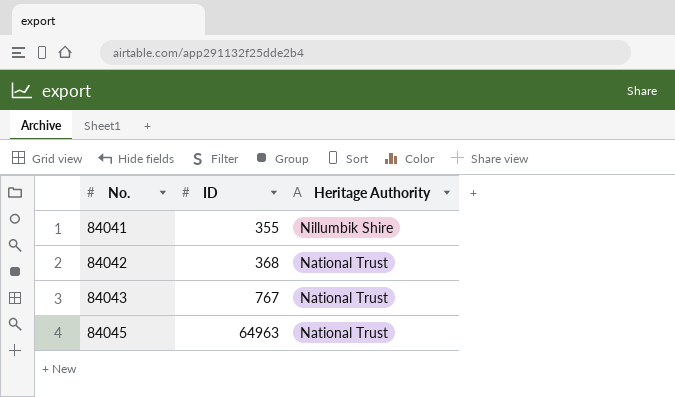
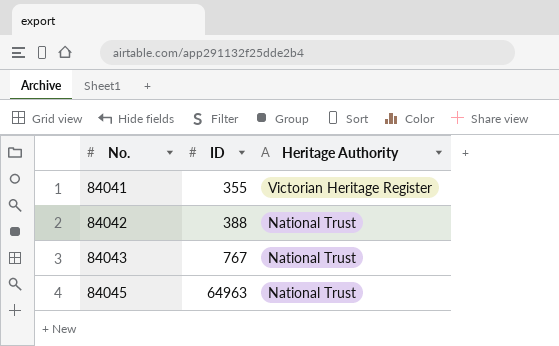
84041 | Heritage Authority: Nillumbik Shire -> Victorian Heritage Register
84042 | ID: 368 -> 388

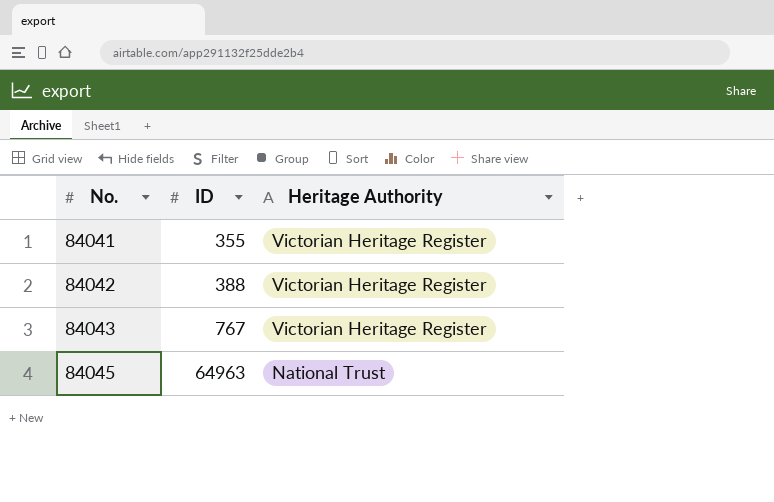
84042 | Heritage Authority: National Trust -> Victorian Heritage Register
84043 | Heritage Authority: National Trust -> Victorian Heritage Register

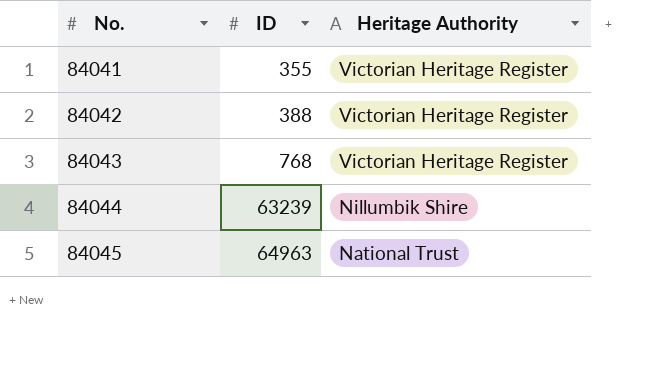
84043 | ID: 767 -> 768
row 84044: none -> 63239 | Nillumbik Shire

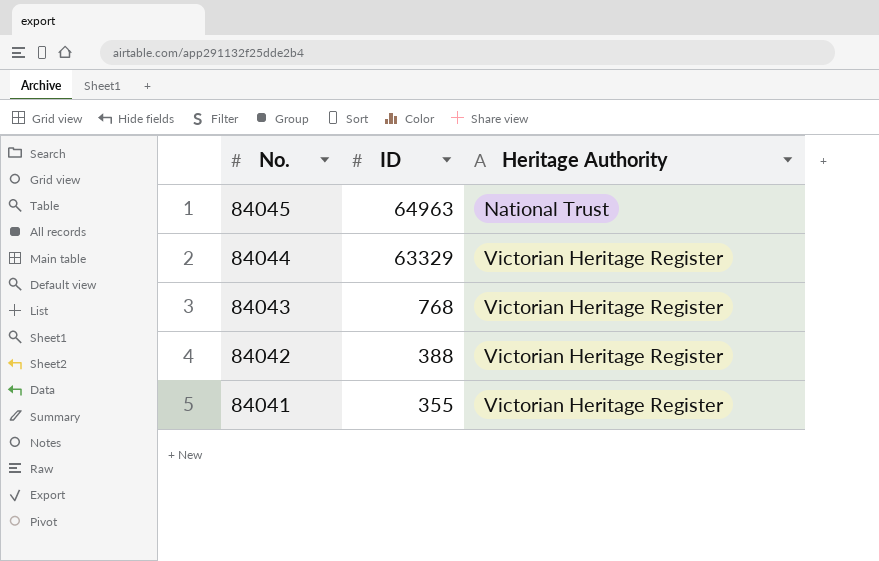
row order: No. ascending -> No. descending
84044 | ID: 63239 -> 63329
84044 | Heritage Authority: Nillumbik Shire -> Victorian Heritage Register

